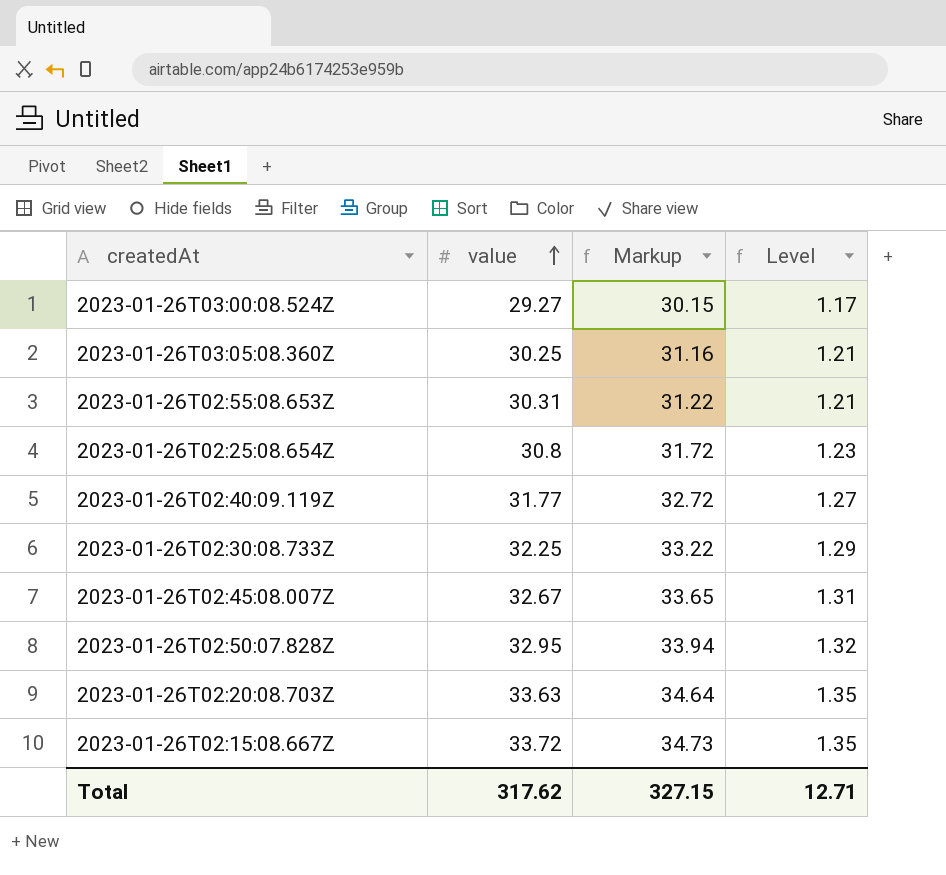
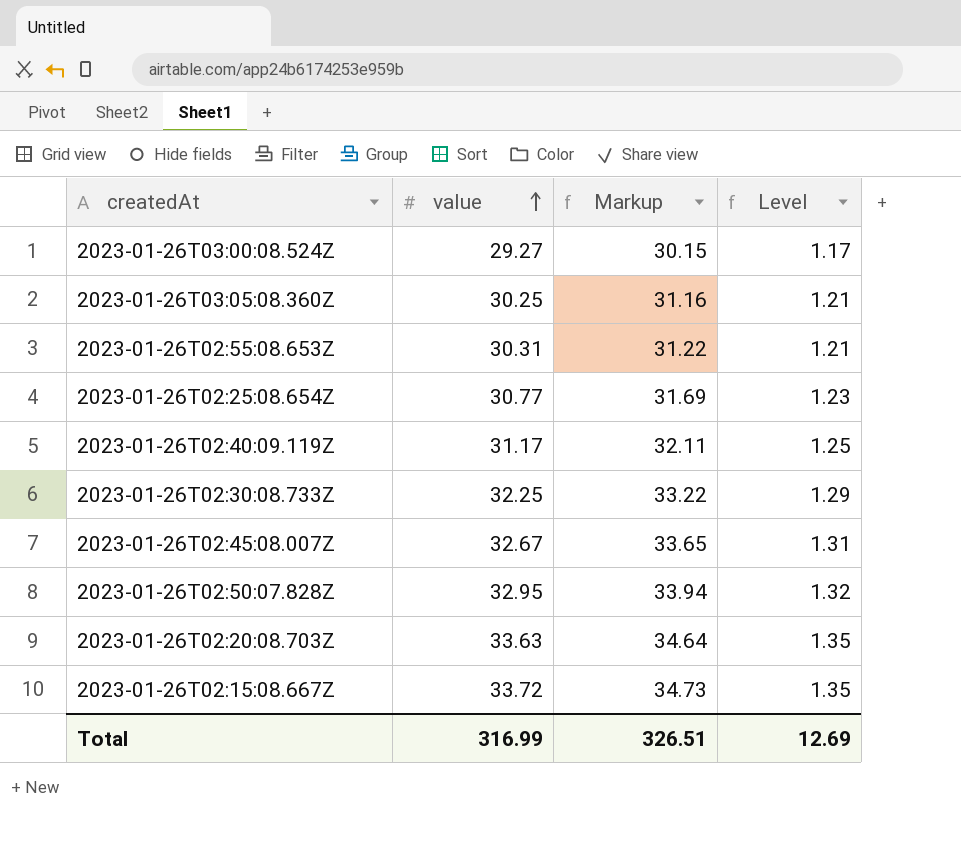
2023-01-26T02:25:08.654Z | value: 30.8 -> 30.77
2023-01-26T02:25:08.654Z | Markup: 31.72 -> 31.69
2023-01-26T02:40:09.119Z | value: 31.77 -> 31.17
2023-01-26T02:40:09.119Z | Markup: 32.72 -> 32.11
2023-01-26T02:40:09.119Z | Level: 1.27 -> 1.25
Total | value: 317.62 -> 316.99
Total | Markup: 327.15 -> 326.51
Total | Level: 12.71 -> 12.69

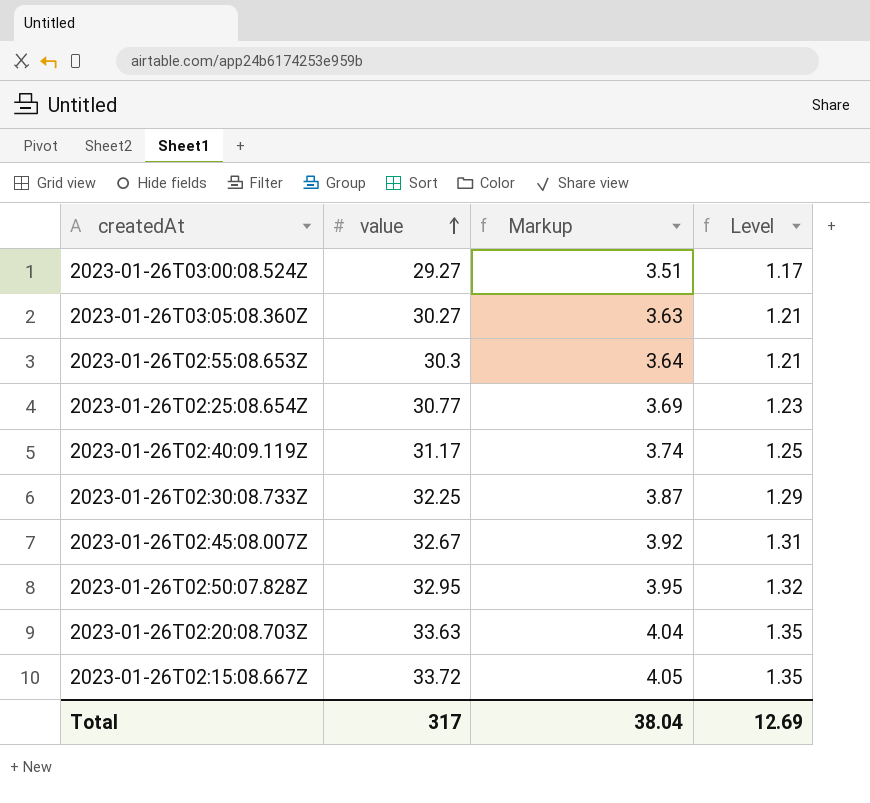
column Markup | formula: [value] * 1.03 -> [value] * 0.12
2023-01-26T03:05:08.360Z | value: 30.25 -> 30.27
2023-01-26T02:55:08.653Z | value: 30.31 -> 30.3
Total | value: 316.99 -> 317
Total | Markup: 326.51 -> 38.04

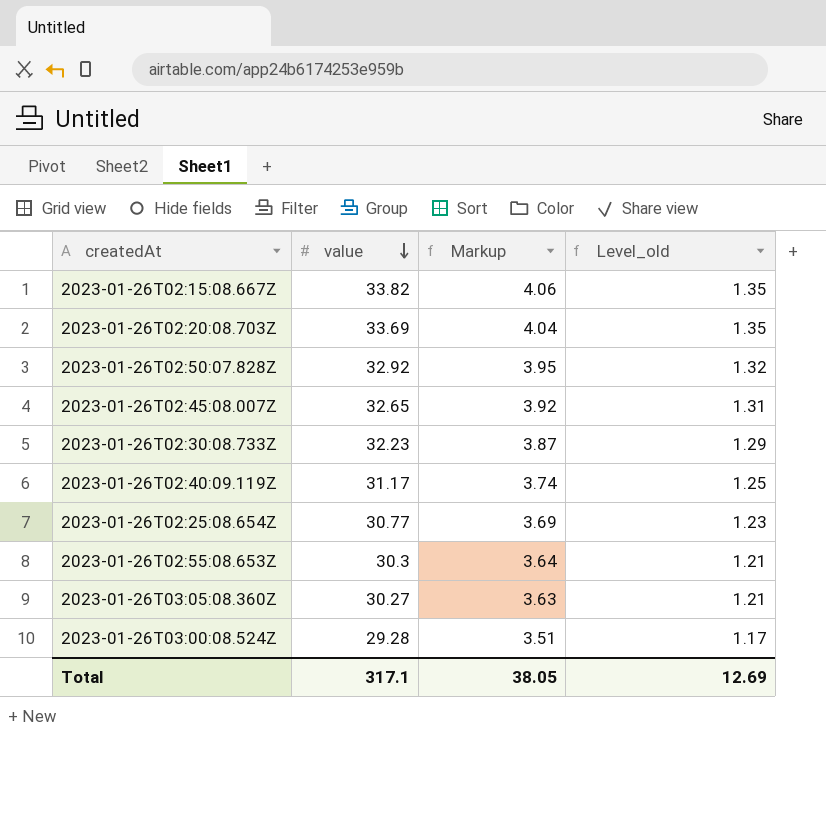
row order: value ascending -> value descending
column name: Level -> Level_old
2023-01-26T02:15:08.667Z | value: 33.72 -> 33.82
2023-01-26T02:15:08.667Z | Markup: 4.05 -> 4.06
2023-01-26T02:20:08.703Z | value: 33.63 -> 33.69
2023-01-26T02:50:07.828Z | value: 32.95 -> 32.92
2023-01-26T02:45:08.007Z | value: 32.67 -> 32.65
2023-01-26T02:30:08.733Z | value: 32.25 -> 32.23
2023-01-26T03:00:08.524Z | value: 29.27 -> 29.28
Total | value: 317 -> 317.1
Total | Markup: 38.04 -> 38.05

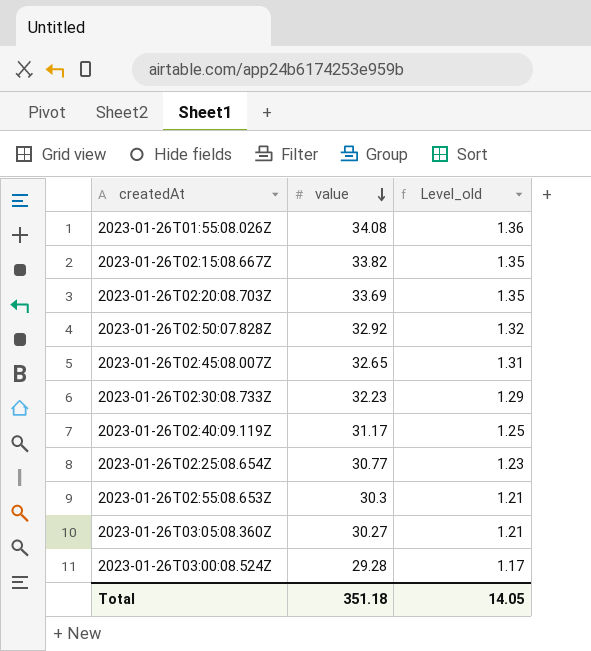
column Markup | formula: [value] * 0.12 -> none
row 2023-01-26T01:55:08.026Z: none -> 34.08 | 1.36
Total | value: 317.1 -> 351.18
Total | Level_old: 12.69 -> 14.05

